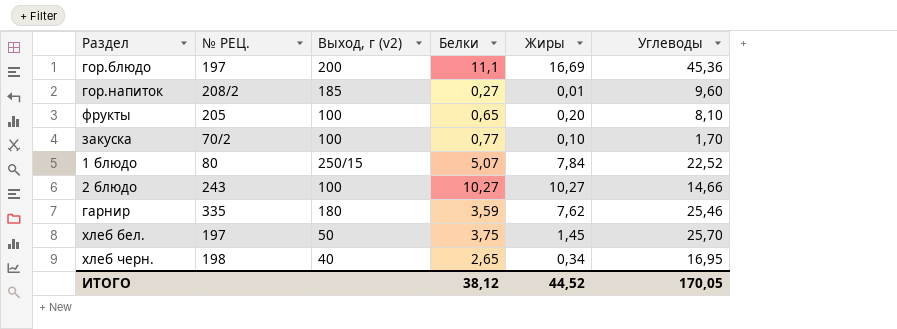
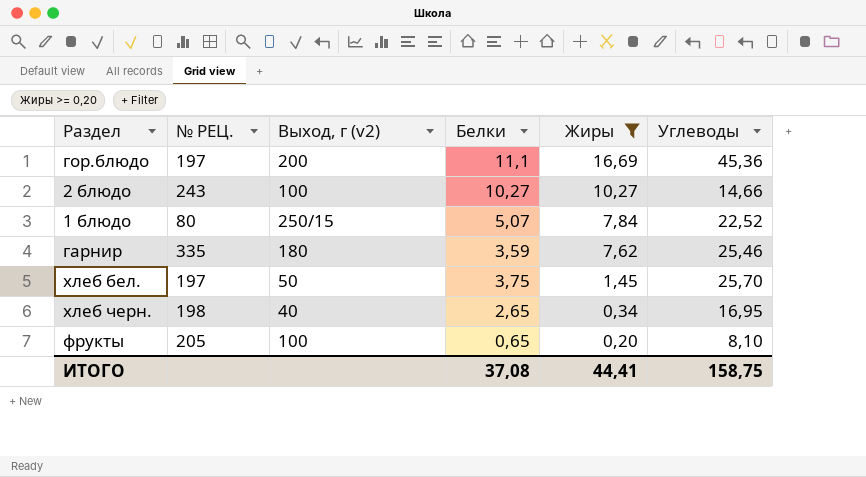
filter: none -> Жиры >= 0,20
row order: none -> Жиры descending
ИТОГО | Белки: 38,12 -> 37,08
ИТОГО | Жиры: 44,52 -> 44,41
ИТОГО | Углеводы: 170,05 -> 158,75

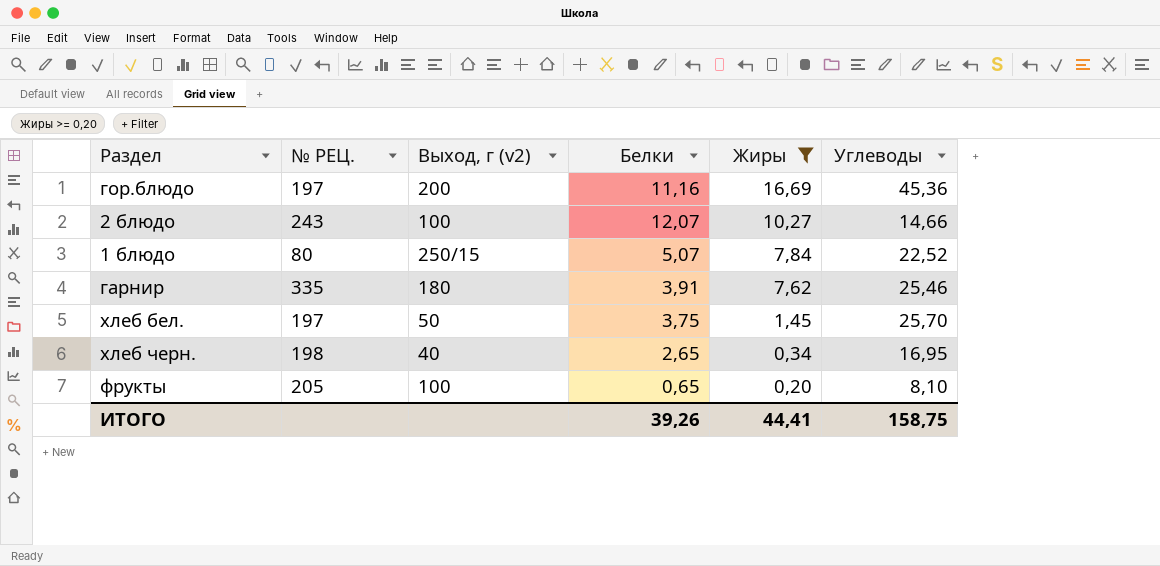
гор.блюдо | Белки: 11,1 -> 11,16
2 блюдо | Белки: 10,27 -> 12,07
гарнир | Белки: 3,59 -> 3,91
ИТОГО | Белки: 37,08 -> 39,26

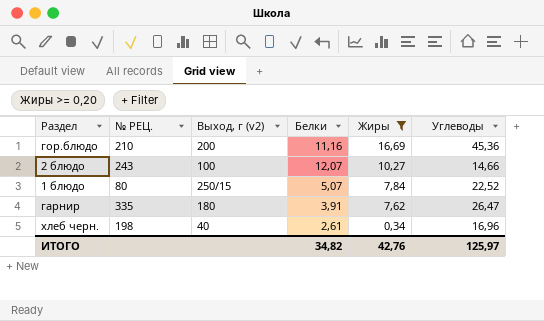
row хлеб бел.: 197 | 50 | 3,75 | 1,45 | 25,70 -> none
row фрукты: 205 | 100 | 0,65 | 0,20 | 8,10 -> none
гор.блюдо | № РЕЦ.: 197 -> 210
гарнир | Углеводы: 25,46 -> 26,47
хлеб черн. | Белки: 2,65 -> 2,61
хлеб черн. | Углеводы: 16,95 -> 16,96
ИТОГО | Белки: 39,26 -> 34,82
ИТОГО | Жиры: 44,41 -> 42,76
ИТОГО | Углеводы: 158,75 -> 125,97

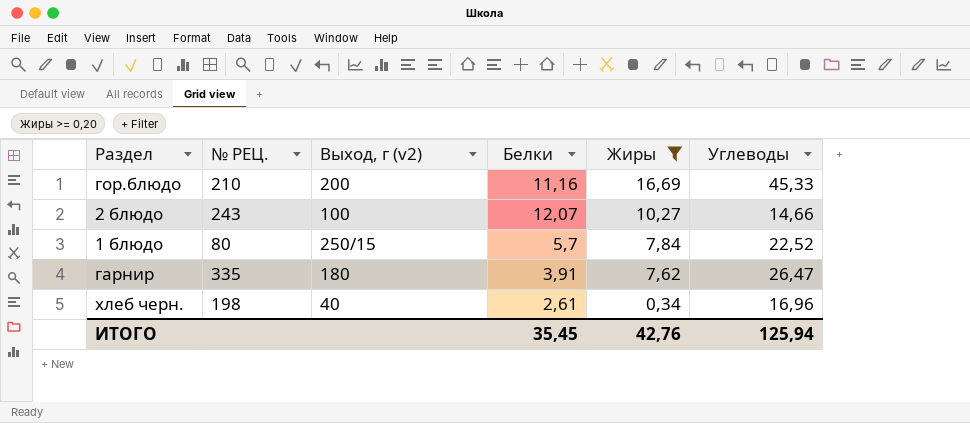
гор.блюдо | Углеводы: 45,36 -> 45,33
1 блюдо | Белки: 5,07 -> 5,7
ИТОГО | Белки: 34,82 -> 35,45
ИТОГО | Углеводы: 125,97 -> 125,94

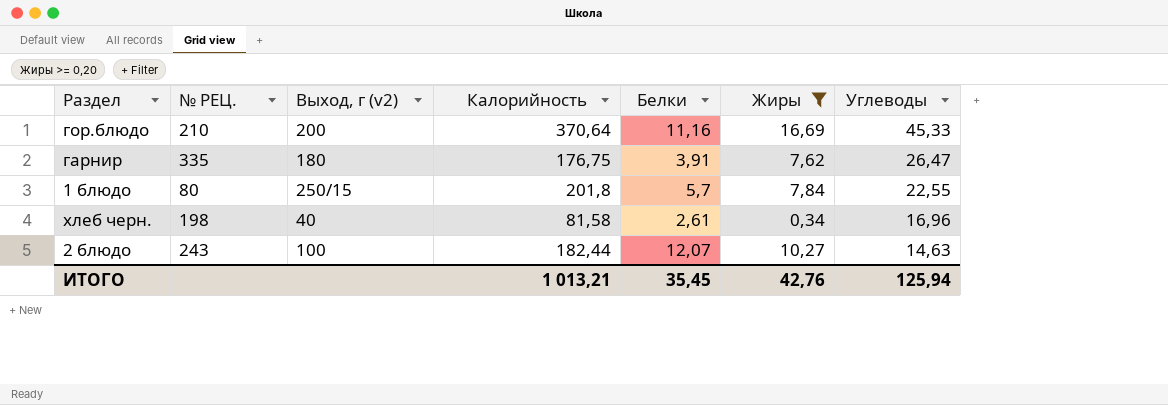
row order: Жиры descending -> Углеводы descending
column Калорийность | position: none -> 4
1 блюдо | Углеводы: 22,52 -> 22,55
2 блюдо | Углеводы: 14,66 -> 14,63

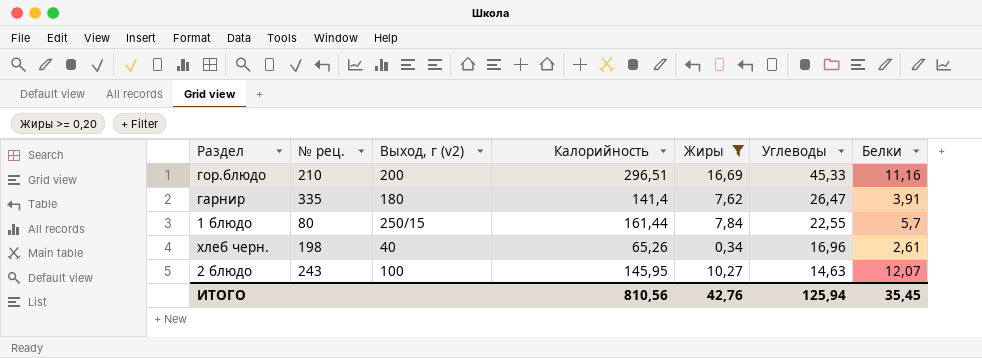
column name: № РЕЦ. -> № рец.
column Белки | position: 5 -> 7
гор.блюдо | Калорийность: 370,64 -> 296,51
гарнир | Калорийность: 176,75 -> 141,4
1 блюдо | Калорийность: 201,8 -> 161,44
хлеб черн. | Калорийность: 81,58 -> 65,26
2 блюдо | Калорийность: 182,44 -> 145,95
ИТОГО | Калорийность: 1 013,21 -> 810,56

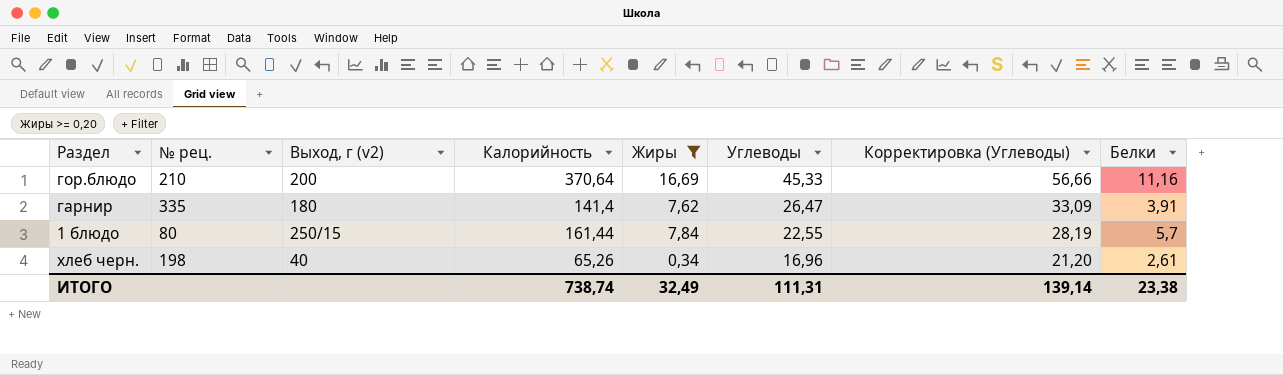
column Корректировка (Углеводы) | formula: none -> [Углеводы] * 1,25
row 2 блюдо: 243 | 100 | 145,95 | 10,27 | 14,63 | 12,07 -> none
гор.блюдо | Калорийность: 296,51 -> 370,64
ИТОГО | Калорийность: 810,56 -> 738,74
ИТОГО | Жиры: 42,76 -> 32,49
ИТОГО | Углеводы: 125,94 -> 111,31
ИТОГО | Белки: 35,45 -> 23,38

